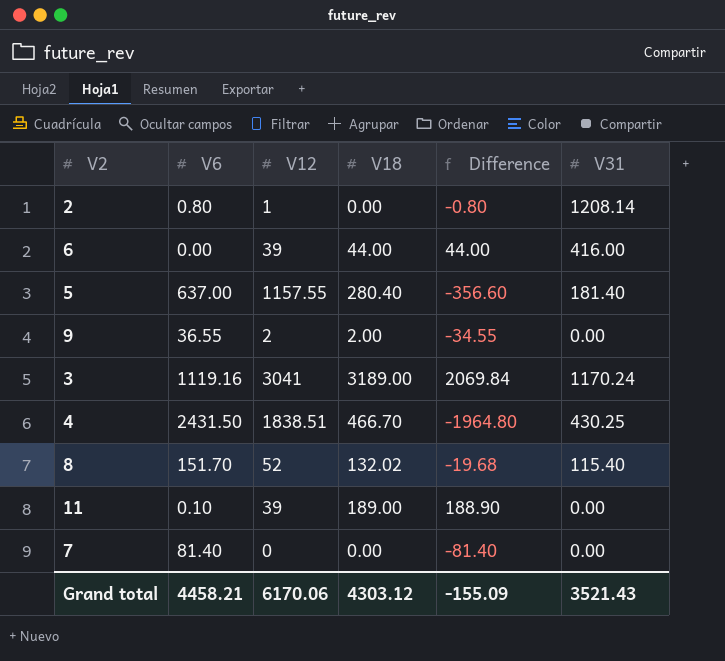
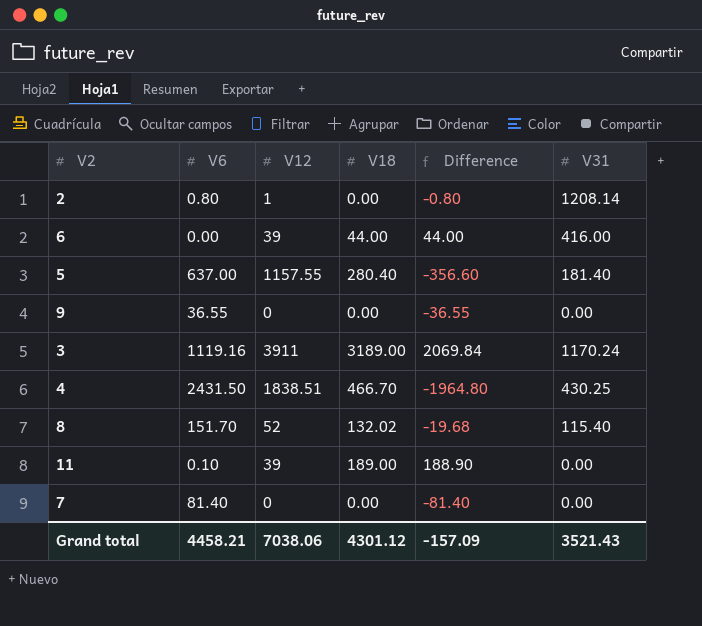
9 | V12: 2 -> 0
9 | V18: 2.00 -> 0.00
9 | Difference: -34.55 -> -36.55
3 | V12: 3041 -> 3911
Grand total | V12: 6170.06 -> 7038.06
Grand total | V18: 4303.12 -> 4301.12
Grand total | Difference: -155.09 -> -157.09

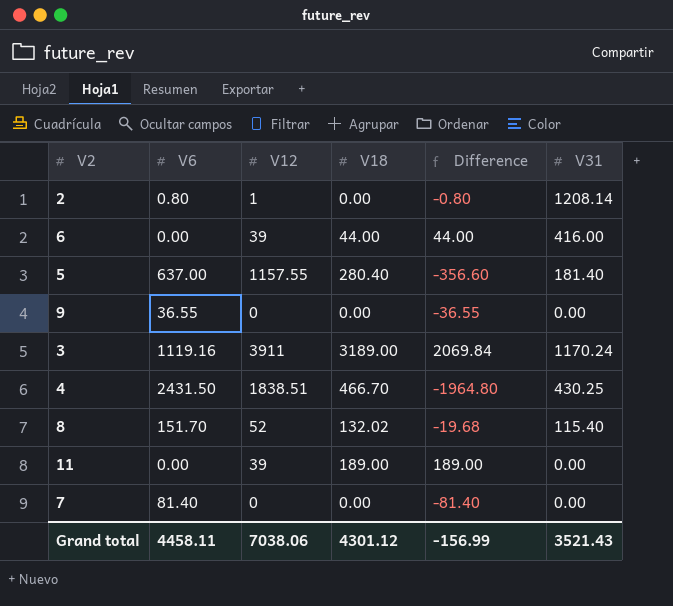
11 | V6: 0.10 -> 0.00
11 | Difference: 188.90 -> 189.00
Grand total | V6: 4458.21 -> 4458.11
Grand total | Difference: -157.09 -> -156.99

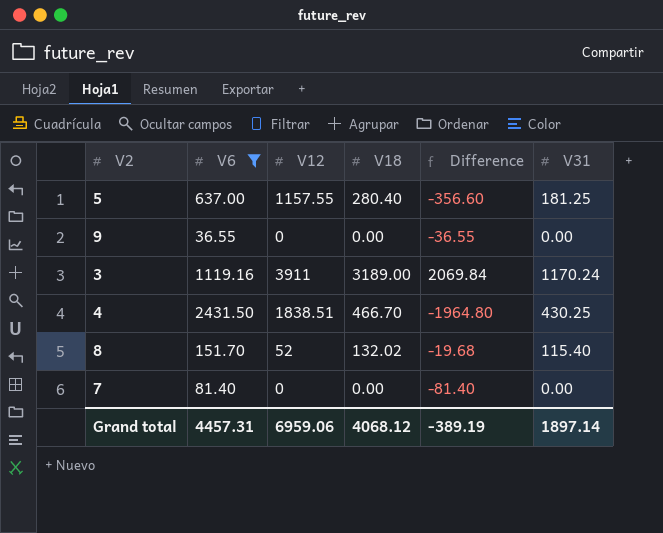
filter: none -> V6 >= 36.55
5 | V31: 181.40 -> 181.25
Grand total | V6: 4458.11 -> 4457.31
Grand total | V12: 7038.06 -> 6959.06
Grand total | V18: 4301.12 -> 4068.12
Grand total | Difference: -156.99 -> -389.19
Grand total | V31: 3521.43 -> 1897.14

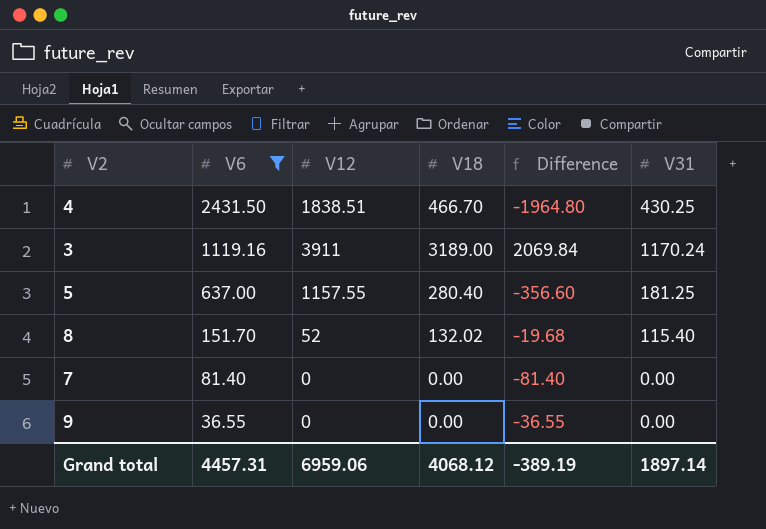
row order: none -> V6 descending

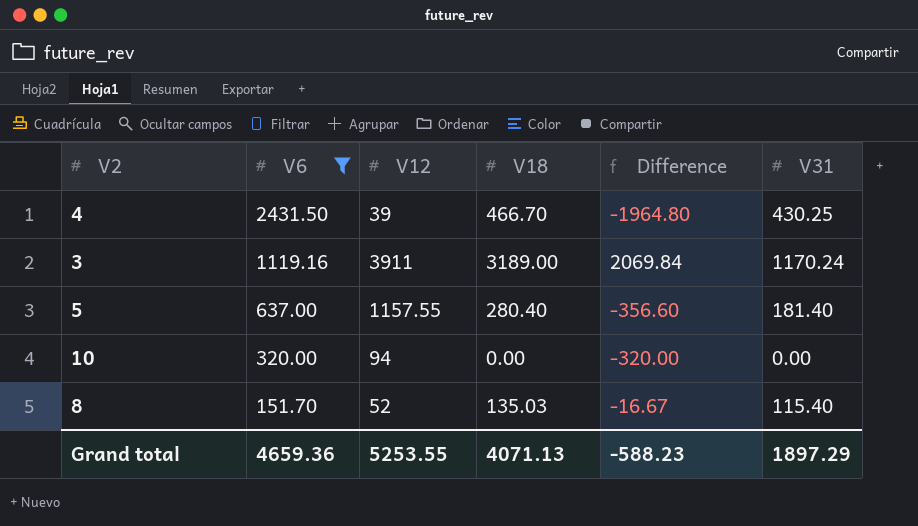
row 7: 81.40 | 0 | 0.00 | -81.40 | 0.00 -> none
row 9: 36.55 | 0 | 0.00 | -36.55 | 0.00 -> none
4 | V12: 1838.51 -> 39
5 | V31: 181.25 -> 181.40
row 10: none -> 320.00 | 94 | 0.00 | -320.00 | 0.00
8 | V18: 132.02 -> 135.03
8 | Difference: -19.68 -> -16.67
Grand total | V6: 4457.31 -> 4659.36
Grand total | V12: 6959.06 -> 5253.55
Grand total | V18: 4068.12 -> 4071.13
Grand total | Difference: -389.19 -> -588.23
Grand total | V31: 1897.14 -> 1897.29

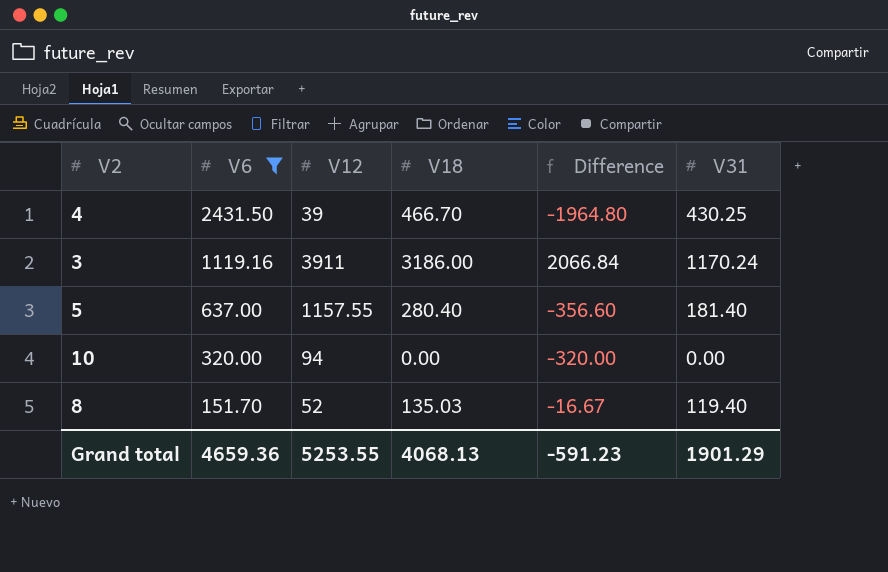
3 | V18: 3189.00 -> 3186.00
3 | Difference: 2069.84 -> 2066.84
8 | V31: 115.40 -> 119.40
Grand total | V18: 4071.13 -> 4068.13
Grand total | Difference: -588.23 -> -591.23
Grand total | V31: 1897.29 -> 1901.29

